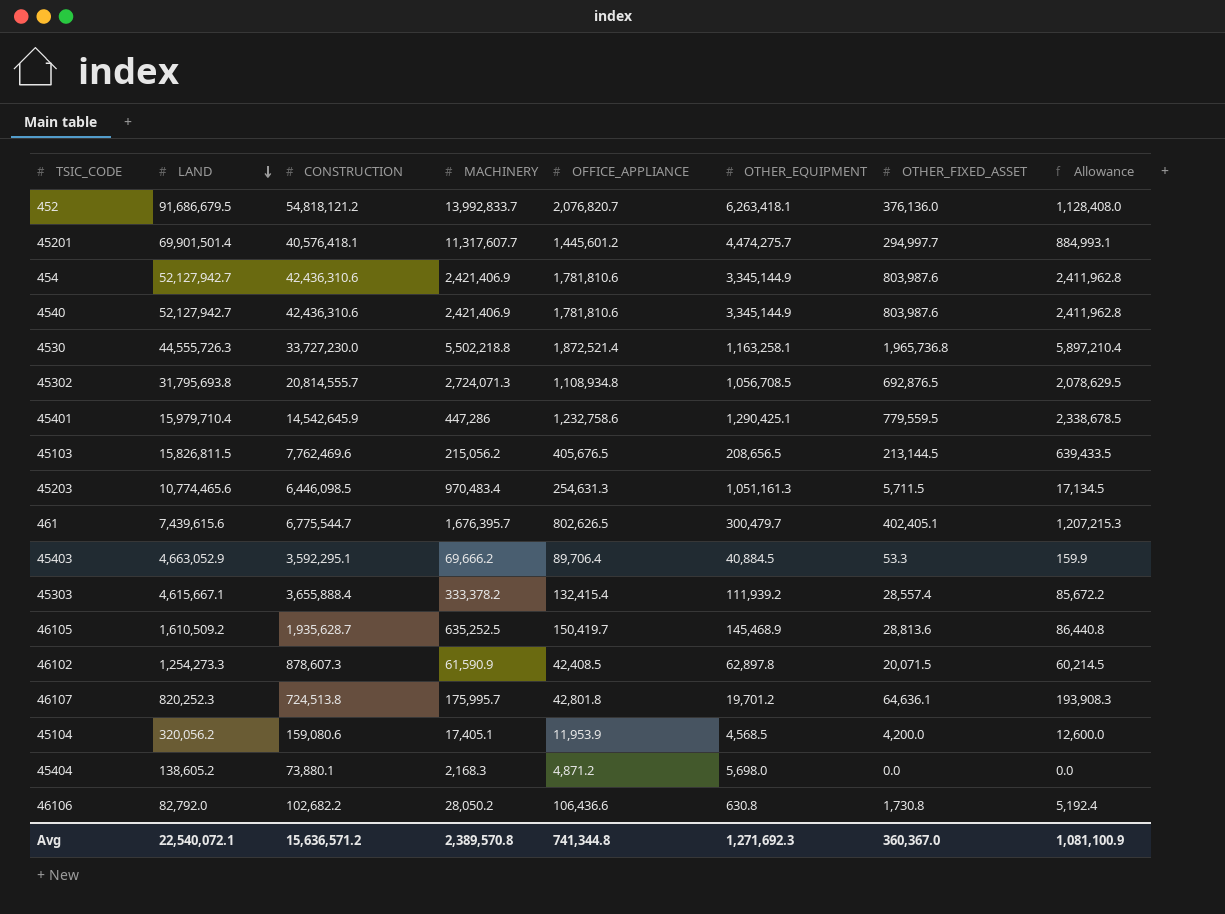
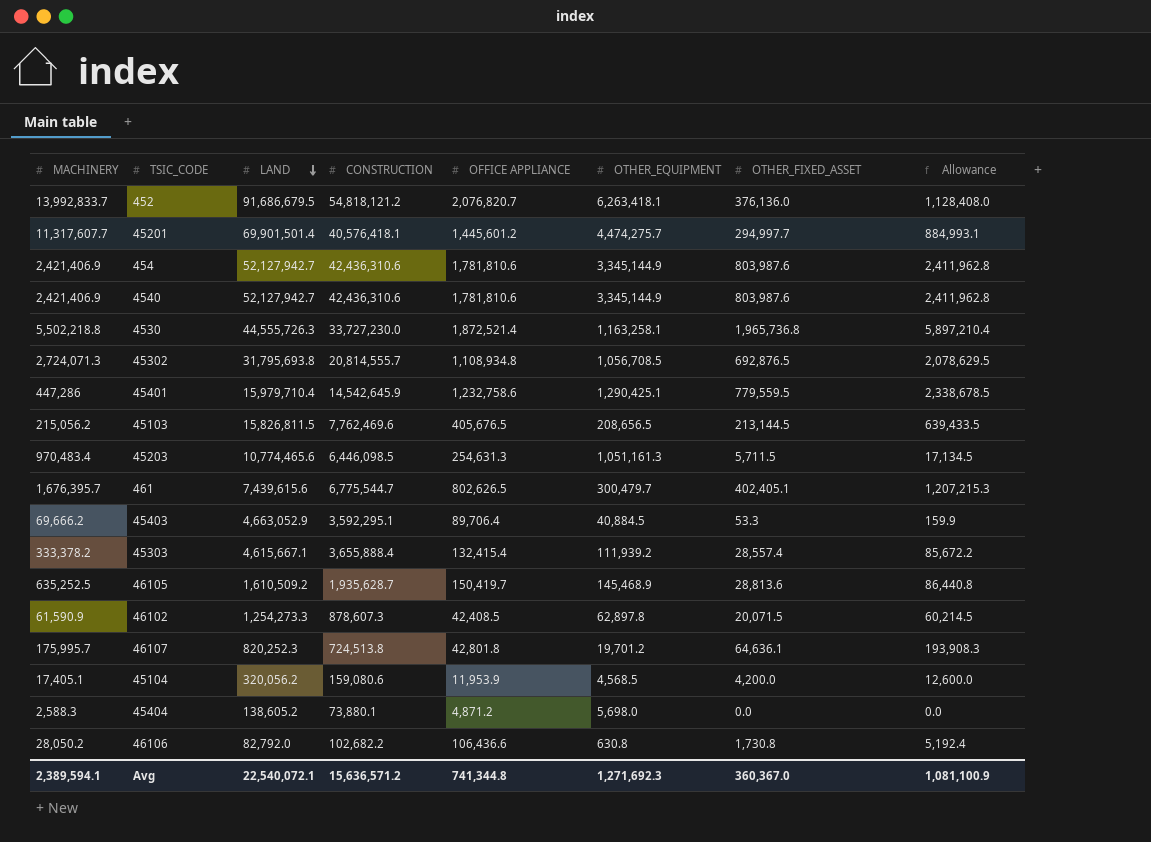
column MACHINERY | position: 4 -> 1
column name: OFFICE_APPLIANCE -> OFFICE APPLIANCE
45404 | MACHINERY: 2,168.3 -> 2,588.3
Avg | MACHINERY: 2,389,570.8 -> 2,389,594.1

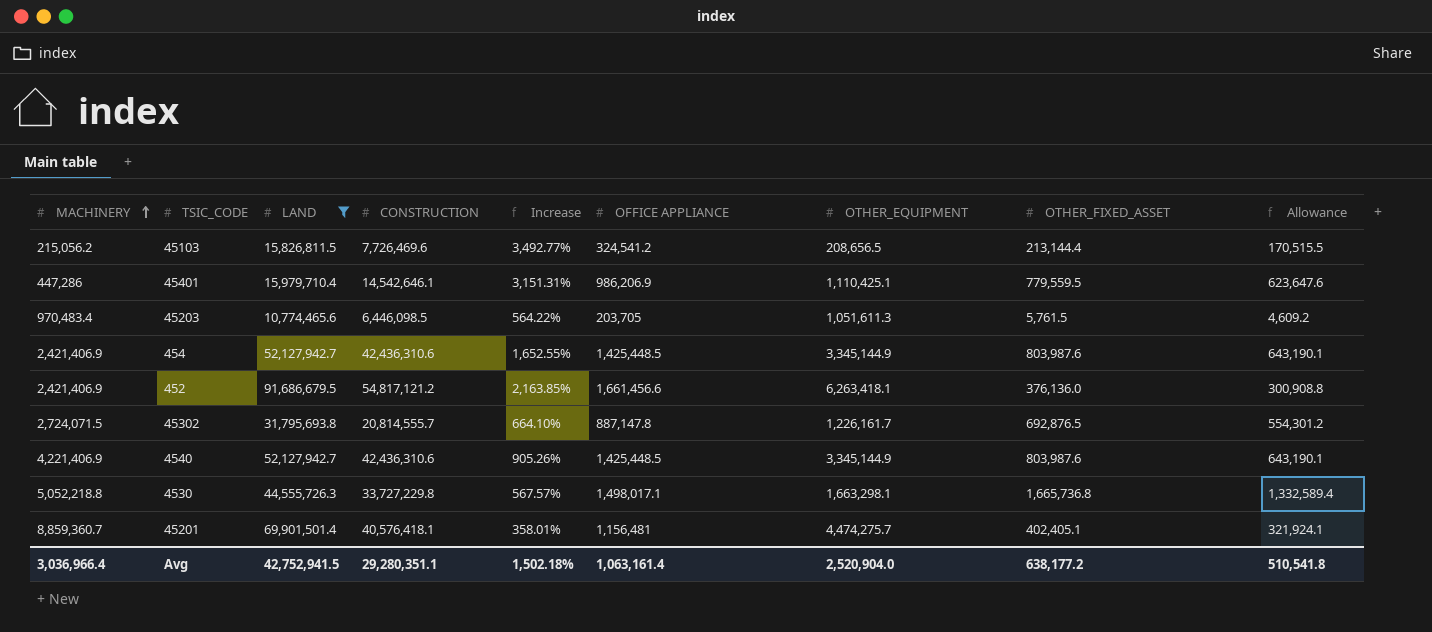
filter: none -> LAND >= 10,774,465.6
row order: LAND descending -> MACHINERY ascending
column Increase | formula: none -> ([CONSTRUCTION] - [MACHINERY]) / [MACHINERY]
column Allowance | formula: [OTHER_FIXED_ASSET] * 3 -> [OTHER_FIXED_ASSET] * 0.8
45103 | CONSTRUCTION: 7,762,469.6 -> 7,726,469.6
45103 | OFFICE APPLIANCE: 405,676.5 -> 324,541.2
45103 | OTHER_FIXED_ASSET: 213,144.5 -> 213,144.4
45401 | CONSTRUCTION: 14,542,645.9 -> 14,542,646.1
45401 | OFFICE APPLIANCE: 1,232,758.6 -> 986,206.9
45401 | OTHER_EQUIPMENT: 1,290,425.1 -> 1,110,425.1
45203 | OFFICE APPLIANCE: 254,631.3 -> 203,705
45203 | OTHER_EQUIPMENT: 1,051,161.3 -> 1,051,611.3
45203 | OTHER_FIXED_ASSET: 5,711.5 -> 5,761.5
454 | OFFICE APPLIANCE: 1,781,810.6 -> 1,425,448.5
452 | MACHINERY: 13,992,833.7 -> 2,421,406.9
452 | CONSTRUCTION: 54,818,121.2 -> 54,817,121.2
452 | OFFICE APPLIANCE: 2,076,820.7 -> 1,661,456.6
45302 | MACHINERY: 2,724,071.3 -> 2,724,071.5
45302 | OFFICE APPLIANCE: 1,108,934.8 -> 887,147.8
45302 | OTHER_EQUIPMENT: 1,056,708.5 -> 1,226,161.7
4540 | MACHINERY: 2,421,406.9 -> 4,221,406.9
4540 | OFFICE APPLIANCE: 1,781,810.6 -> 1,425,448.5
4530 | MACHINERY: 5,502,218.8 -> 5,052,218.8
4530 | CONSTRUCTION: 33,727,230.0 -> 33,727,229.8
4530 | OFFICE APPLIANCE: 1,872,521.4 -> 1,498,017.1
4530 | OTHER_EQUIPMENT: 1,163,258.1 -> 1,663,298.1
4530 | OTHER_FIXED_ASSET: 1,965,736.8 -> 1,665,736.8
45201 | MACHINERY: 11,317,607.7 -> 8,859,360.7
45201 | OFFICE APPLIANCE: 1,445,601.2 -> 1,156,481
45201 | OTHER_FIXED_ASSET: 294,997.7 -> 402,405.1
Avg | MACHINERY: 2,389,594.1 -> 3,036,966.4
Avg | LAND: 22,540,072.1 -> 42,752,941.5
Avg | CONSTRUCTION: 15,636,571.2 -> 29,280,351.1
Avg | OFFICE APPLIANCE: 741,344.8 -> 1,063,161.4
Avg | OTHER_EQUIPMENT: 1,271,692.3 -> 2,520,904.0
Avg | OTHER_FIXED_ASSET: 360,367.0 -> 638,177.2
Avg | Allowance: 1,081,100.9 -> 510,541.8

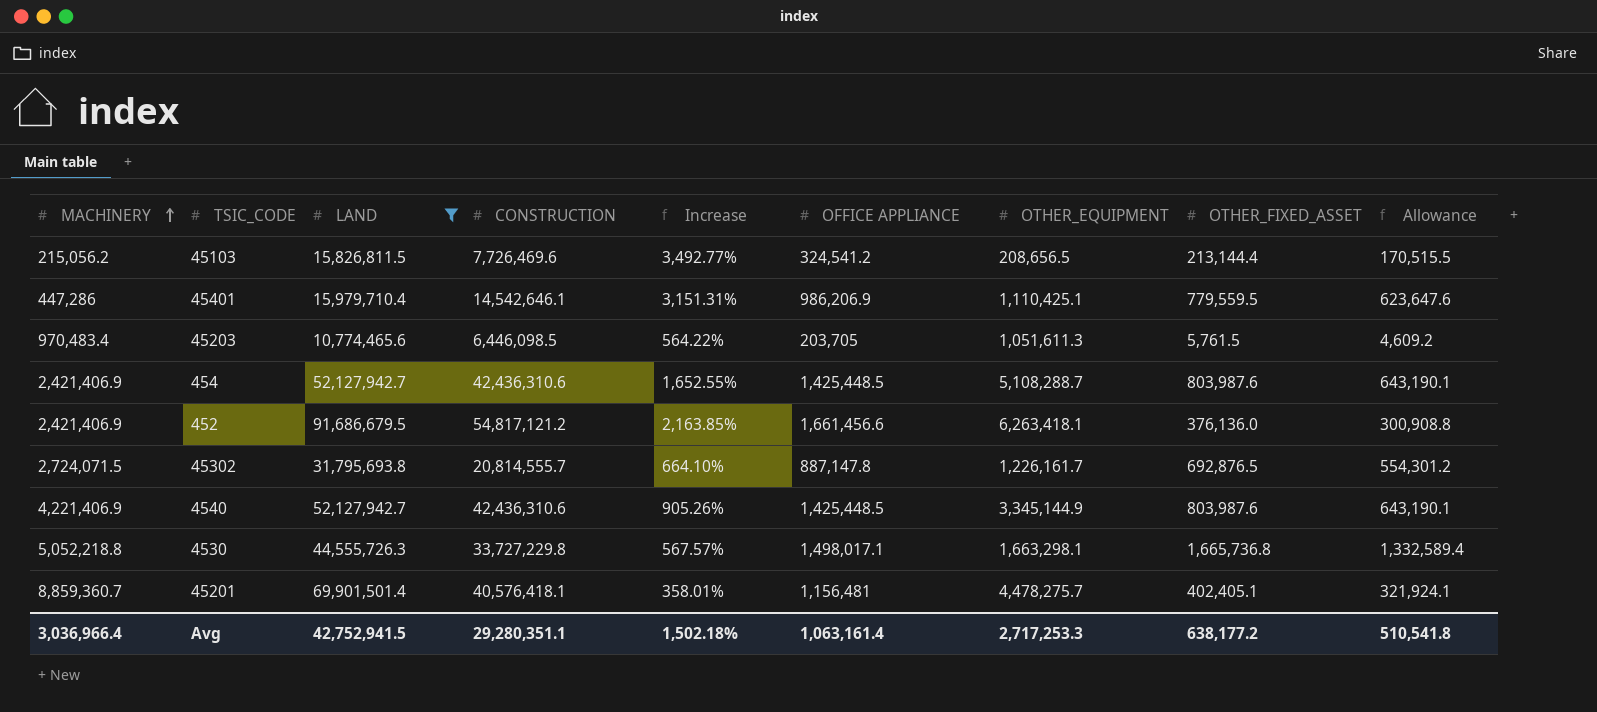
454 | OTHER_EQUIPMENT: 3,345,144.9 -> 5,108,288.7
45201 | OTHER_EQUIPMENT: 4,474,275.7 -> 4,478,275.7
Avg | OTHER_EQUIPMENT: 2,520,904.0 -> 2,717,253.3

